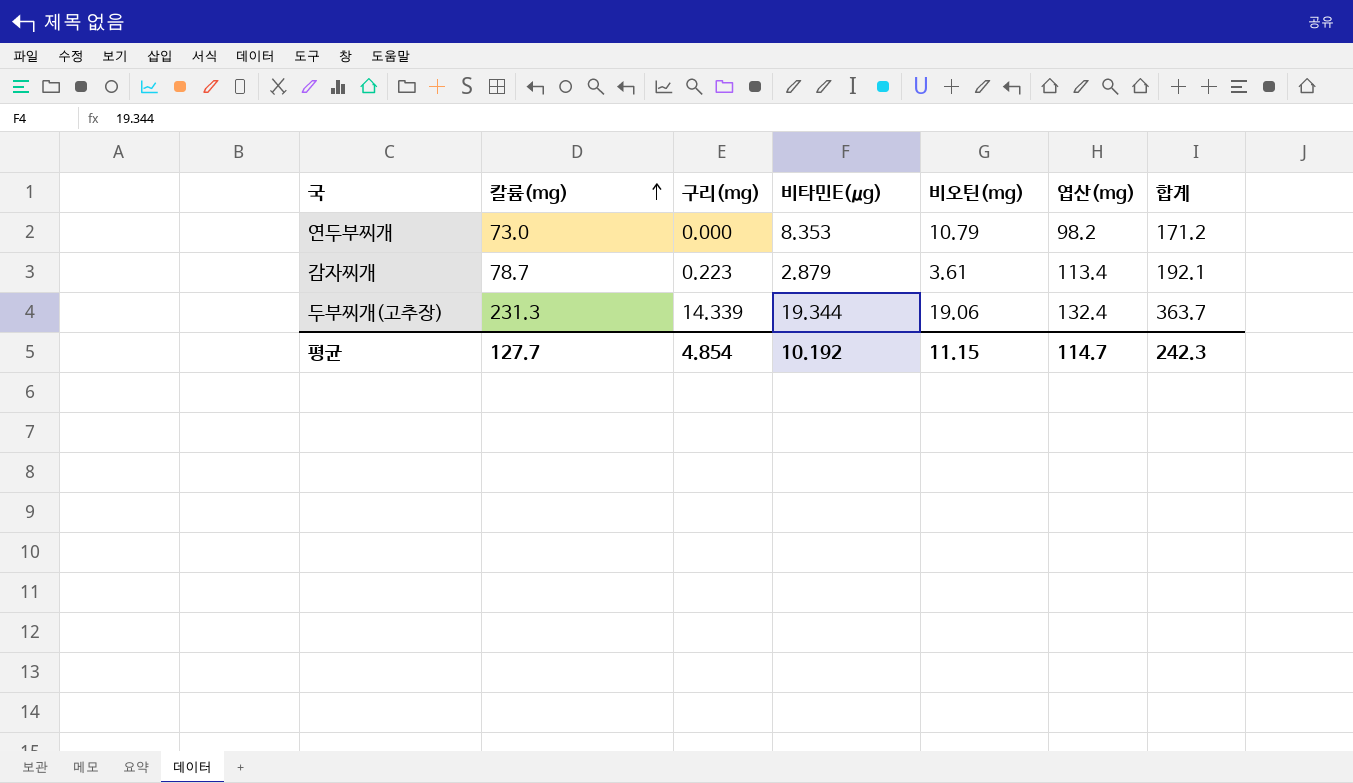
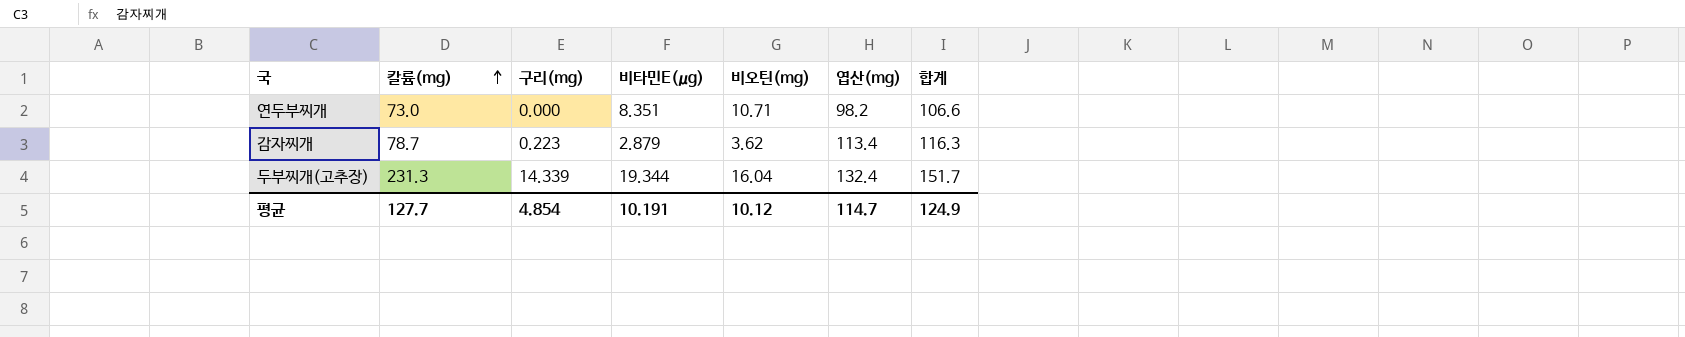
column 합계 | formula: [칼륨(mg)] + [엽산(mg)] -> [비타민E(μg)] + [엽산(mg)]
연두부찌개 | 비타민E(μg): 8.353 -> 8.351
연두부찌개 | 비오틴(mg): 10.79 -> 10.71
감자찌개 | 비오틴(mg): 3.61 -> 3.62
두부찌개(고추장) | 비오틴(mg): 19.06 -> 16.04
평균 | 비타민E(μg): 10.192 -> 10.191
평균 | 비오틴(mg): 11.15 -> 10.12
평균 | 합계: 242.3 -> 124.9

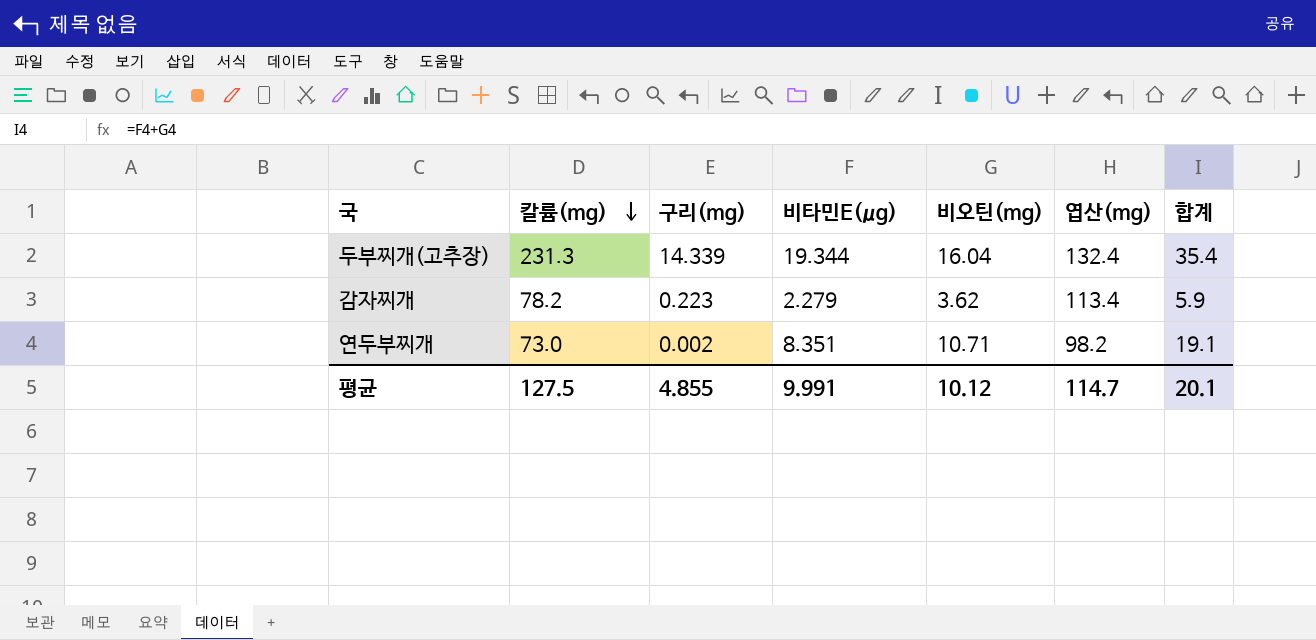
row order: 칼륨(mg) ascending -> 칼륨(mg) descending
column 합계 | formula: [비타민E(μg)] + [엽산(mg)] -> [비타민E(μg)] + [비오틴(mg)]
감자찌개 | 칼륨(mg): 78.7 -> 78.2
감자찌개 | 비타민E(μg): 2.879 -> 2.279
연두부찌개 | 구리(mg): 0.000 -> 0.002
평균 | 칼륨(mg): 127.7 -> 127.5
평균 | 구리(mg): 4.854 -> 4.855
평균 | 비타민E(μg): 10.191 -> 9.991
평균 | 합계: 124.9 -> 20.1

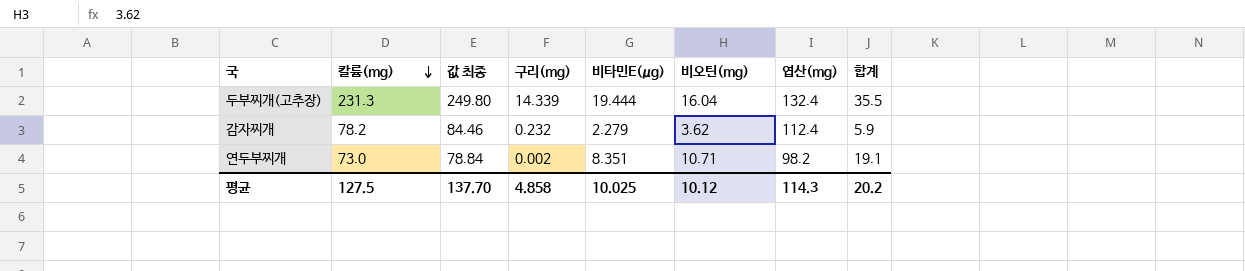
column 값 최종 | formula: none -> [칼륨(mg)] * 1.08
두부찌개(고추장) | 비타민E(μg): 19.344 -> 19.444
두부찌개(고추장) | 합계: 35.4 -> 35.5
감자찌개 | 구리(mg): 0.223 -> 0.232
감자찌개 | 엽산(mg): 113.4 -> 112.4
평균 | 구리(mg): 4.855 -> 4.858
평균 | 비타민E(μg): 9.991 -> 10.025
평균 | 엽산(mg): 114.7 -> 114.3
평균 | 합계: 20.1 -> 20.2

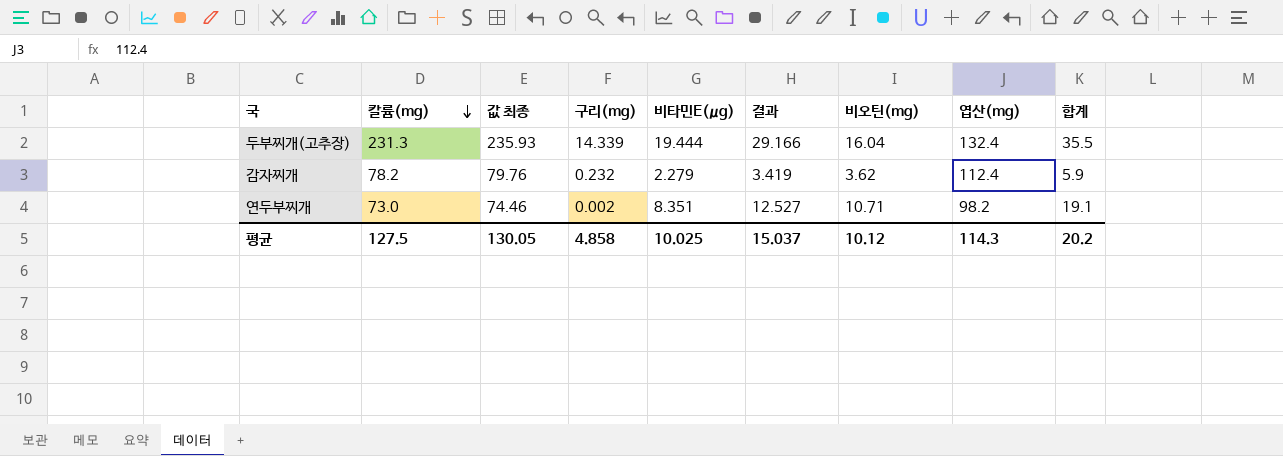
column 값 최종 | formula: [칼륨(mg)] * 1.08 -> [칼륨(mg)] * 1.02
column 결과 | formula: none -> [비타민E(μg)] * 1.5
평균 | 값 최종: 137.70 -> 130.05

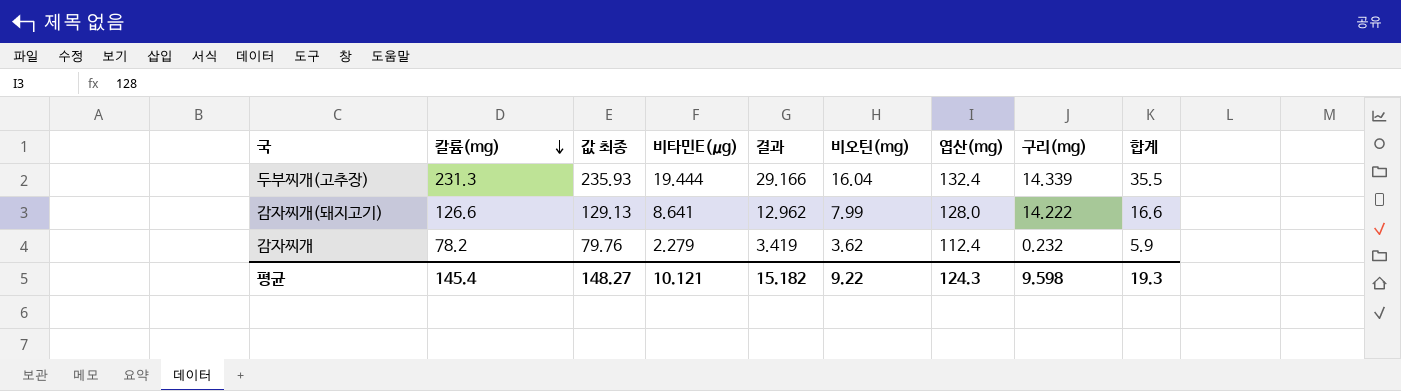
column 구리(mg) | position: 4 -> 8
row 연두부찌개: 73.0 | 74.46 | 0.002 | 8.351 | 12.527 | 10.71 | 98.2 | 19.1 -> none
row 감자찌개(돼지고기): none -> 126.6 | 129.13 | 8.641 | 12.962 | 7.99 | 128.0 | 14.222 | 16.6
평균 | 칼륨(mg): 127.5 -> 145.4
평균 | 값 최종: 130.05 -> 148.27
평균 | 비타민E(μg): 10.025 -> 10.121
평균 | 결과: 15.037 -> 15.182
평균 | 비오틴(mg): 10.12 -> 9.22
평균 | 엽산(mg): 114.3 -> 124.3
평균 | 구리(mg): 4.858 -> 9.598
평균 | 합계: 20.2 -> 19.3

